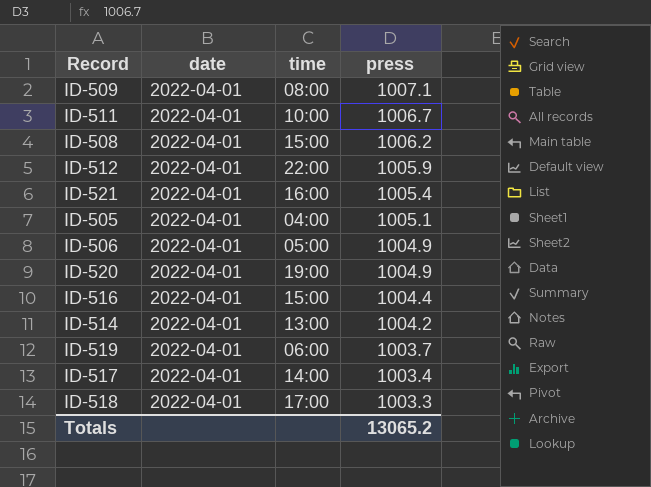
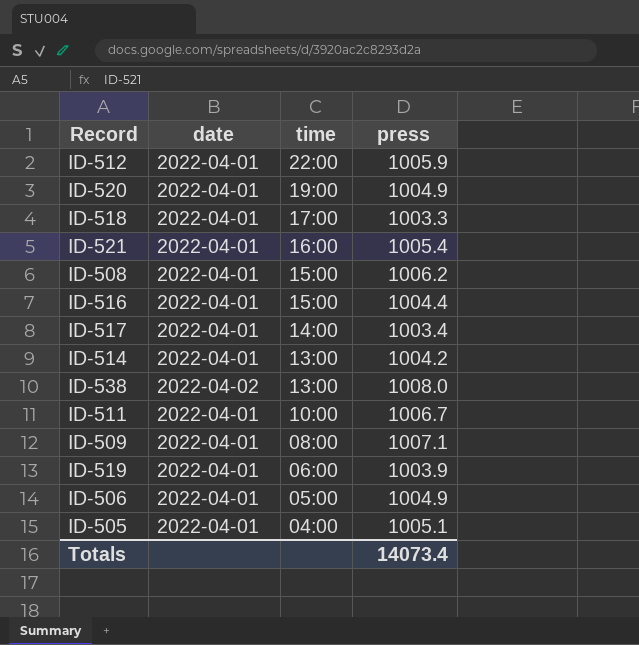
row order: press descending -> time descending
row ID-538: none -> 2022-04-02 | 13:00 | 1008.0
ID-519 | press: 1003.7 -> 1003.9
Totals | press: 13065.2 -> 14073.4

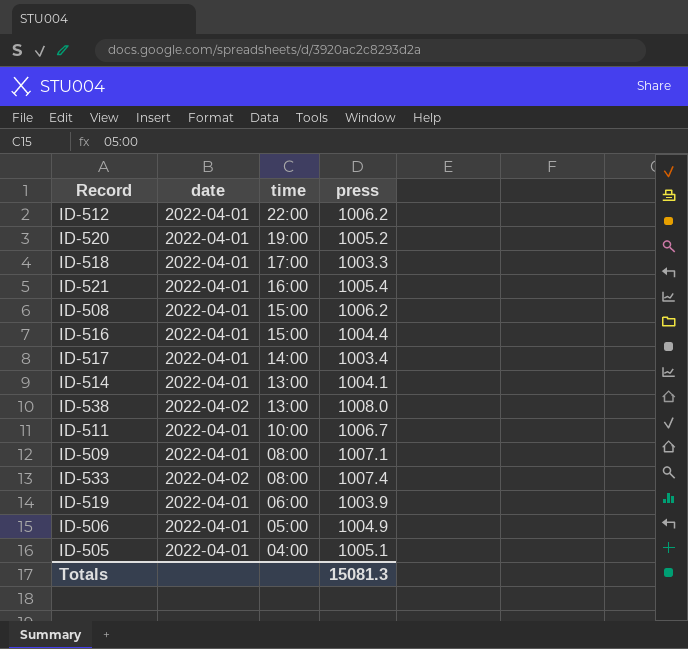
ID-512 | press: 1005.9 -> 1006.2
ID-520 | press: 1004.9 -> 1005.2
ID-514 | press: 1004.2 -> 1004.1
row ID-533: none -> 2022-04-02 | 08:00 | 1007.4
Totals | press: 14073.4 -> 15081.3

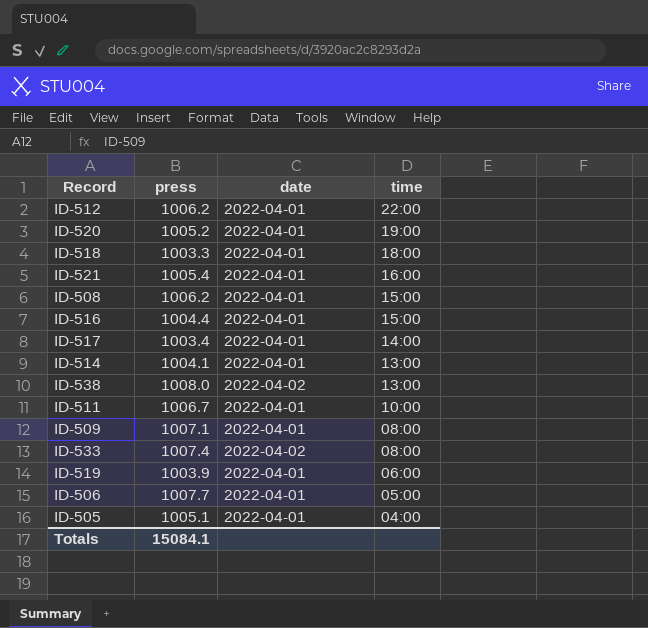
column press | position: 4 -> 2
ID-518 | time: 17:00 -> 18:00
ID-506 | press: 1004.9 -> 1007.7
Totals | press: 15081.3 -> 15084.1

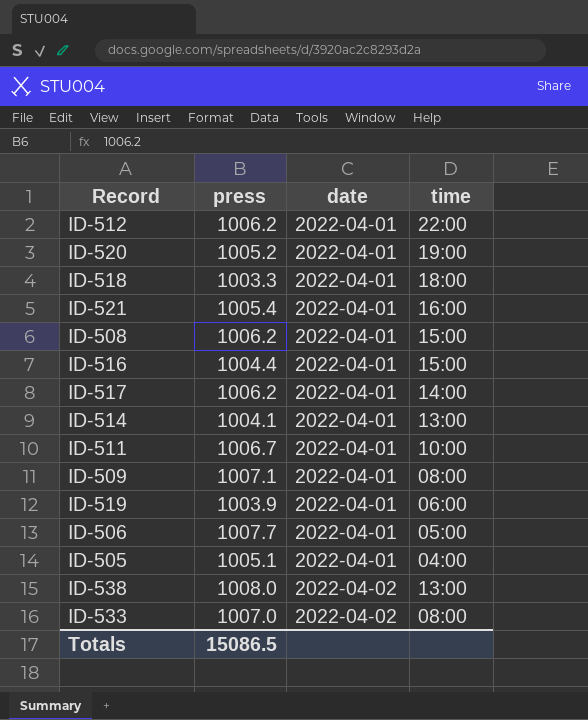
row order: time descending -> date ascending
ID-517 | press: 1003.4 -> 1006.2
ID-533 | press: 1007.4 -> 1007.0
Totals | press: 15084.1 -> 15086.5

